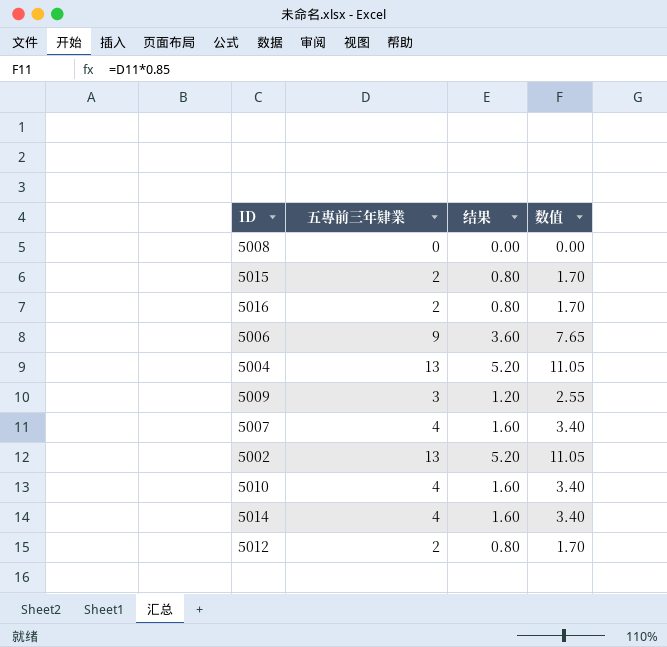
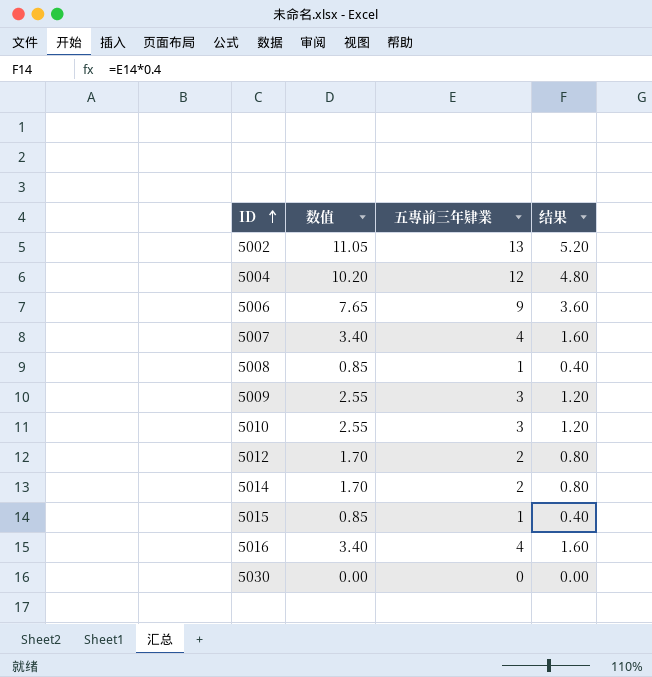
row order: none -> ID ascending
column 数值 | position: 4 -> 2
5004 | 数值: 11.05 -> 10.20
5004 | 五專前三年肄業: 13 -> 12
5004 | 结果: 5.20 -> 4.80
5008 | 数值: 0.00 -> 0.85
5008 | 五專前三年肄業: 0 -> 1
5008 | 结果: 0.00 -> 0.40
5010 | 数值: 3.40 -> 2.55
5010 | 五專前三年肄業: 4 -> 3
5010 | 结果: 1.60 -> 1.20
5014 | 数值: 3.40 -> 1.70
5014 | 五專前三年肄業: 4 -> 2
5014 | 结果: 1.60 -> 0.80
5015 | 数值: 1.70 -> 0.85
5015 | 五專前三年肄業: 2 -> 1
5015 | 结果: 0.80 -> 0.40
5016 | 数值: 1.70 -> 3.40
5016 | 五專前三年肄業: 2 -> 4
5016 | 结果: 0.80 -> 1.60
row 5030: none -> 0.00 | 0 | 0.00

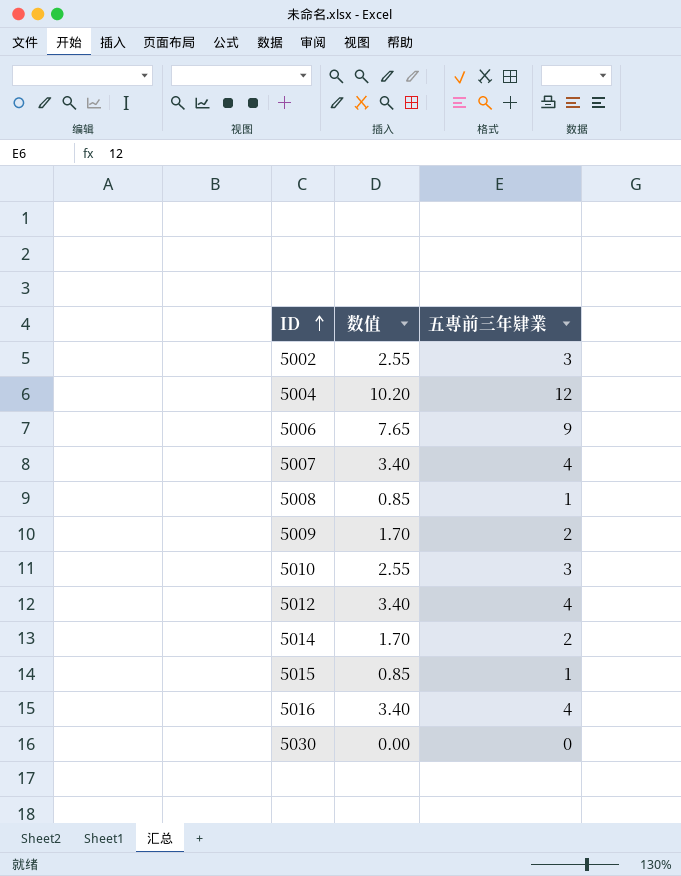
column 结果 | formula: [五專前三年肄業] * 0.4 -> none
5002 | 数值: 11.05 -> 2.55
5002 | 五專前三年肄業: 13 -> 3
5009 | 数值: 2.55 -> 1.70
5009 | 五專前三年肄業: 3 -> 2
5012 | 数值: 1.70 -> 3.40
5012 | 五專前三年肄業: 2 -> 4

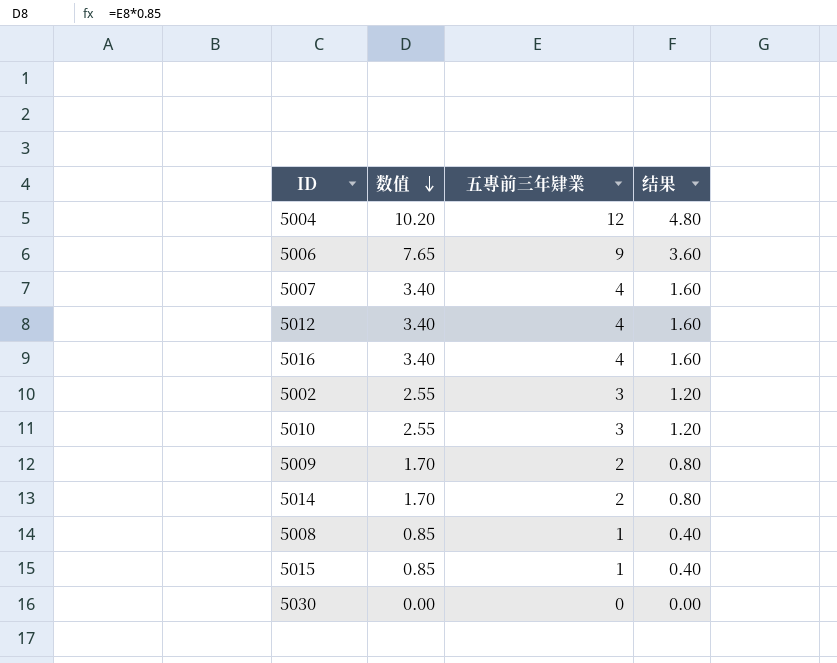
row order: ID ascending -> 数值 descending
column 结果 | formula: none -> [五專前三年肄業] * 0.4

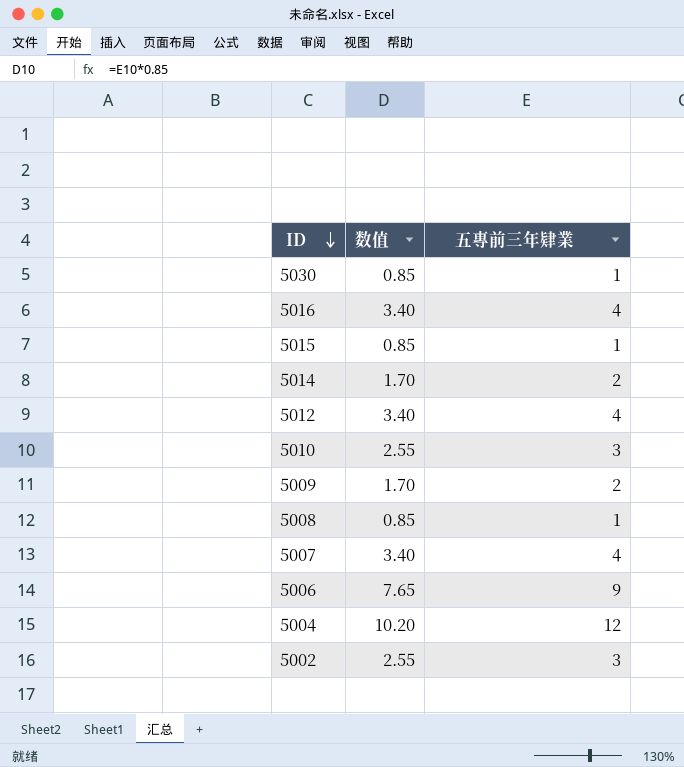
row order: 数值 descending -> ID descending
column 结果 | formula: [五專前三年肄業] * 0.4 -> none
5030 | 数值: 0.00 -> 0.85
5030 | 五專前三年肄業: 0 -> 1

